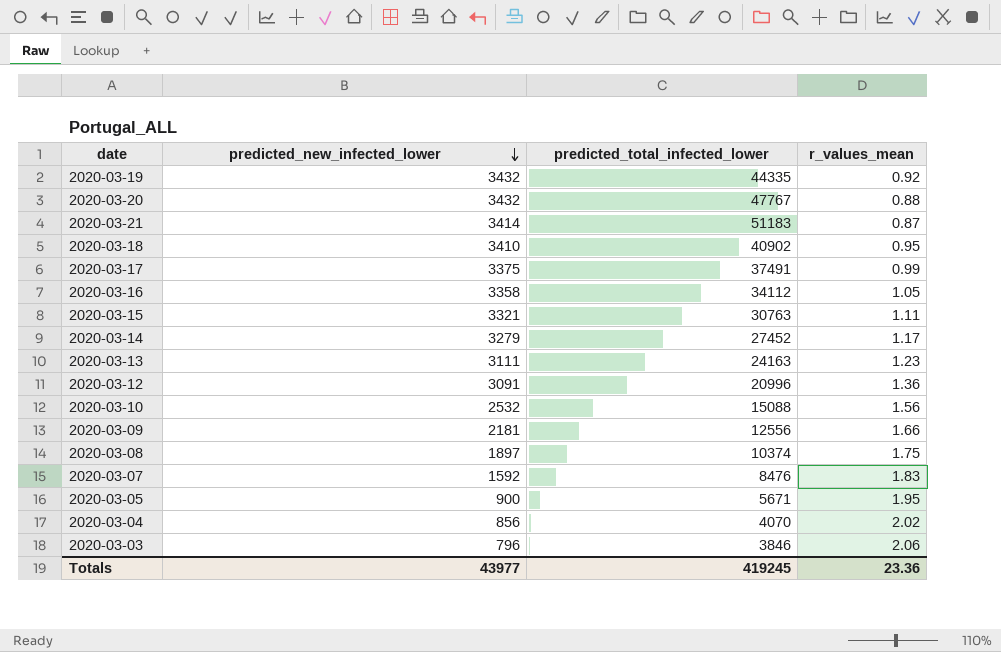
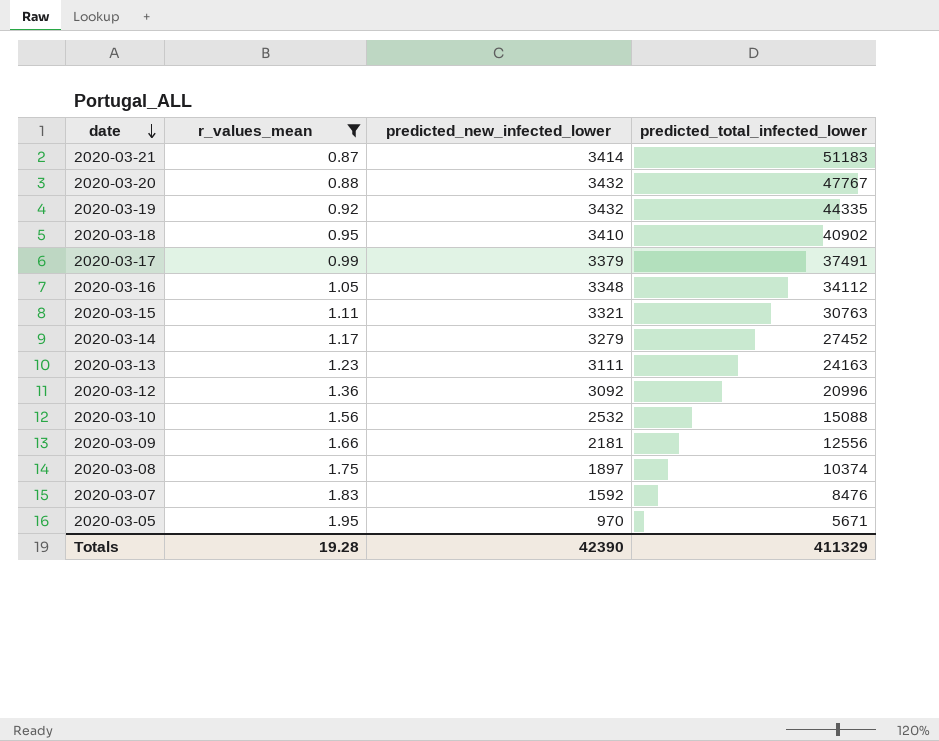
filter: none -> r_values_mean <= 1.95
row order: predicted_new_infected_lower descending -> date descending
column r_values_mean | position: 4 -> 2
2020-03-17 | predicted_new_infected_lower: 3375 -> 3379
2020-03-16 | predicted_new_infected_lower: 3358 -> 3348
2020-03-12 | predicted_new_infected_lower: 3091 -> 3092
2020-03-05 | predicted_new_infected_lower: 900 -> 970
Totals | r_values_mean: 23.36 -> 19.28
Totals | predicted_new_infected_lower: 43977 -> 42390
Totals | predicted_total_infected_lower: 419245 -> 411329

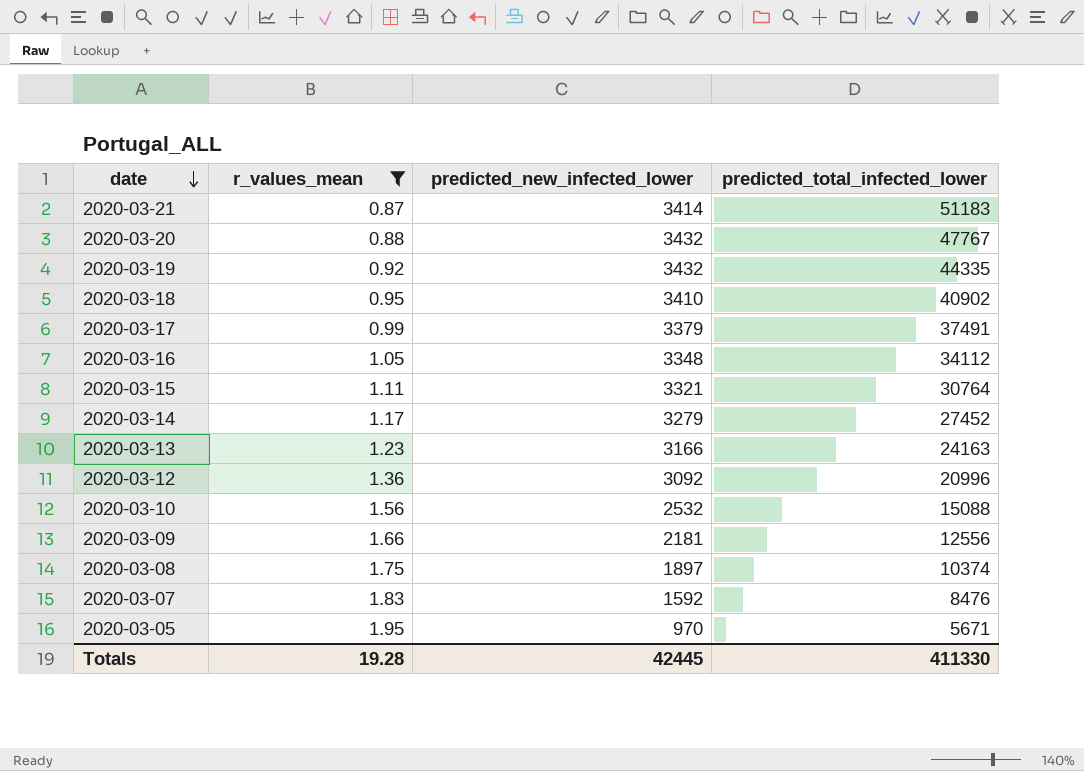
2020-03-15 | predicted_total_infected_lower: 30763 -> 30764
2020-03-13 | predicted_new_infected_lower: 3111 -> 3166
Totals | predicted_new_infected_lower: 42390 -> 42445
Totals | predicted_total_infected_lower: 411329 -> 411330

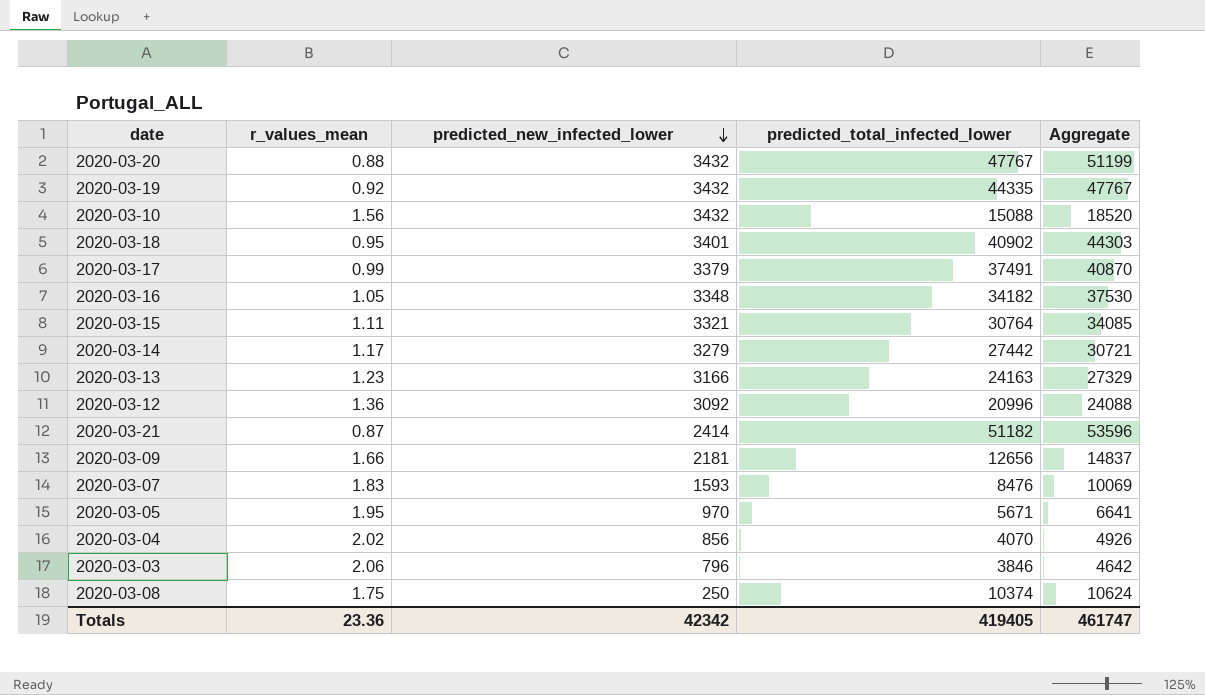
filter: r_values_mean <= 1.95 -> none
row order: date descending -> predicted_new_infected_lower descending
column Aggregate | formula: none -> [predicted_new_infected_lower] + [predicted_total_infected_lower]
2020-03-10 | predicted_new_infected_lower: 2532 -> 3432
2020-03-18 | predicted_new_infected_lower: 3410 -> 3401
2020-03-16 | predicted_total_infected_lower: 34112 -> 34182
2020-03-14 | predicted_total_infected_lower: 27452 -> 27442
2020-03-21 | predicted_new_infected_lower: 3414 -> 2414
2020-03-21 | predicted_total_infected_lower: 51183 -> 51182
2020-03-09 | predicted_total_infected_lower: 12556 -> 12656
2020-03-07 | predicted_new_infected_lower: 1592 -> 1593
2020-03-08 | predicted_new_infected_lower: 1897 -> 250
Totals | r_values_mean: 19.28 -> 23.36
Totals | predicted_new_infected_lower: 42445 -> 42342
Totals | predicted_total_infected_lower: 411330 -> 419405

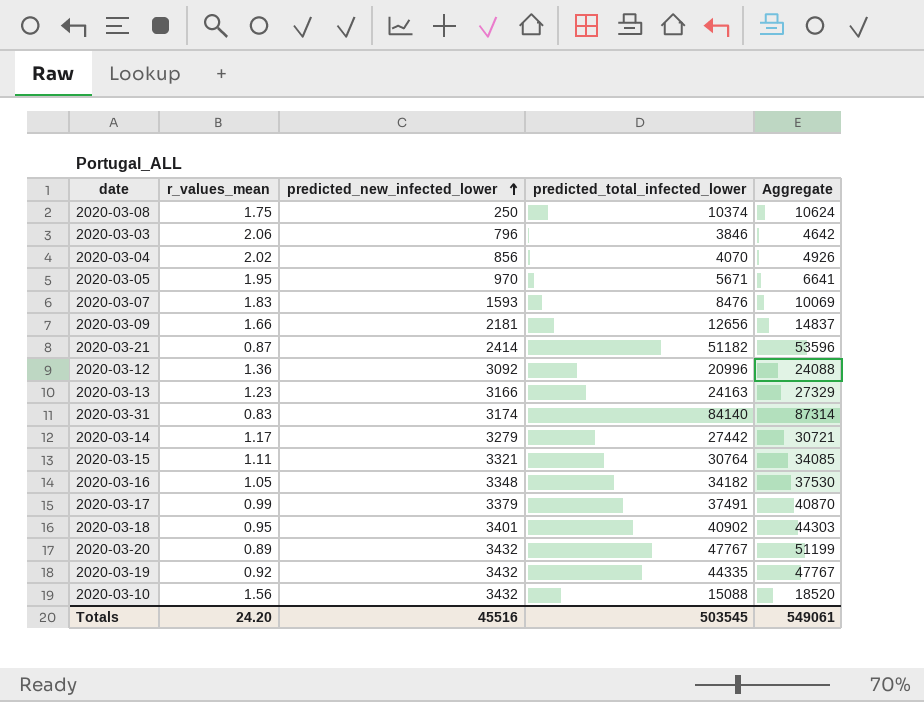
row order: predicted_new_infected_lower descending -> predicted_new_infected_lower ascending
row 2020-03-31: none -> 0.83 | 3174 | 84140 | 87314
2020-03-20 | r_values_mean: 0.88 -> 0.89
Totals | r_values_mean: 23.36 -> 24.20
Totals | predicted_new_infected_lower: 42342 -> 45516
Totals | predicted_total_infected_lower: 419405 -> 503545
Totals | Aggregate: 461747 -> 549061

